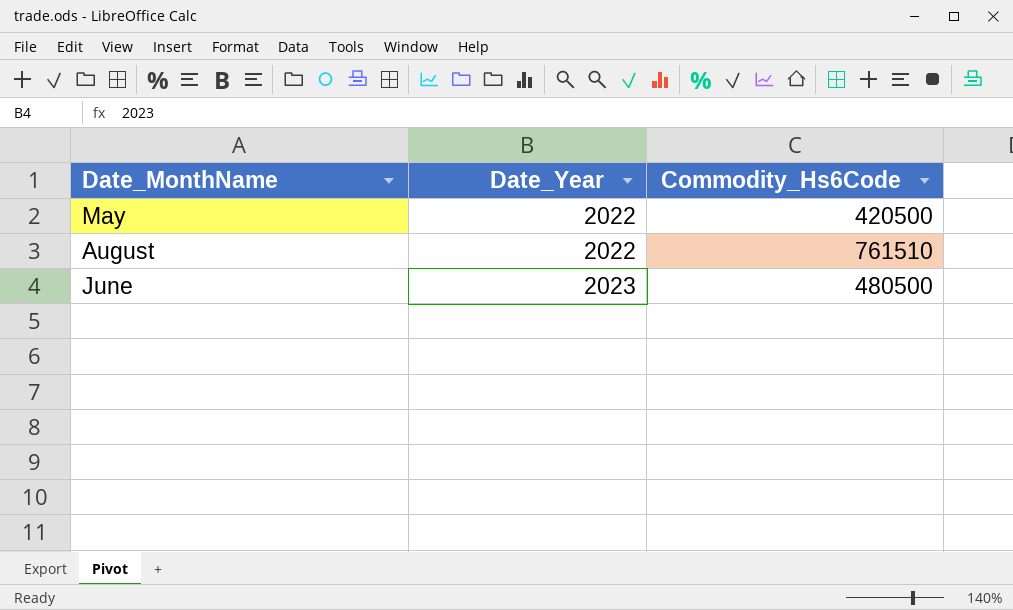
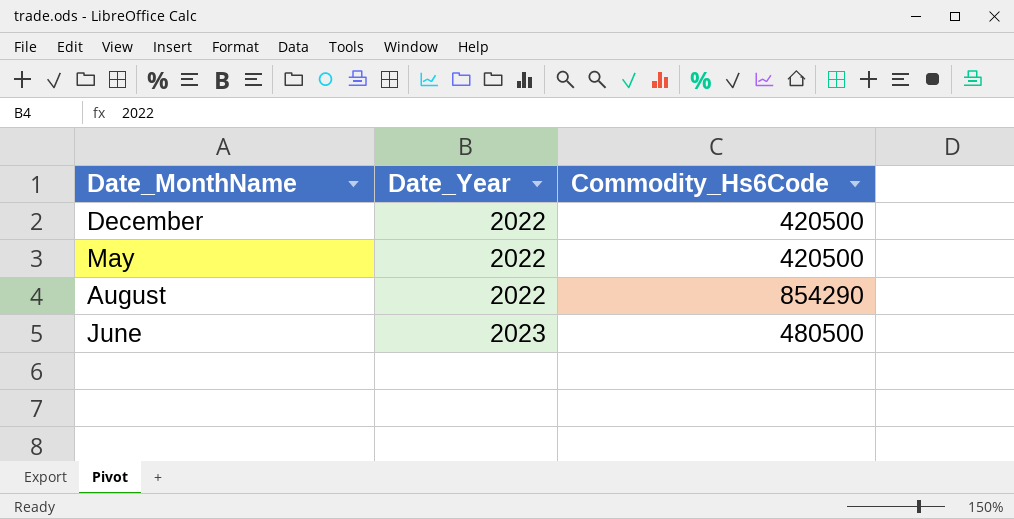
row December: none -> 2022 | 420500
August | Commodity_Hs6Code: 761510 -> 854290

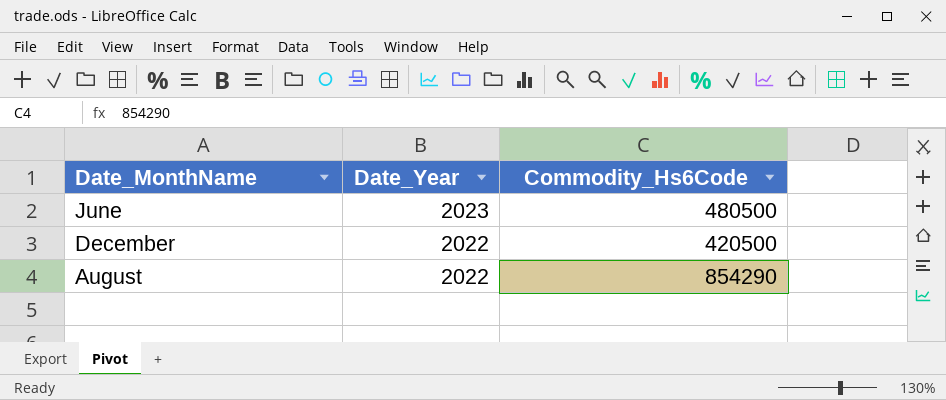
row order: Date_Year ascending -> Date_Year descending
row May: 2022 | 420500 -> none

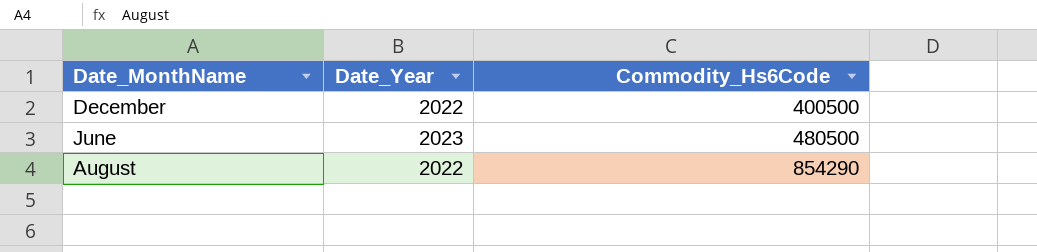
row order: Date_Year descending -> Commodity_Hs6Code ascending
December | Commodity_Hs6Code: 420500 -> 400500

